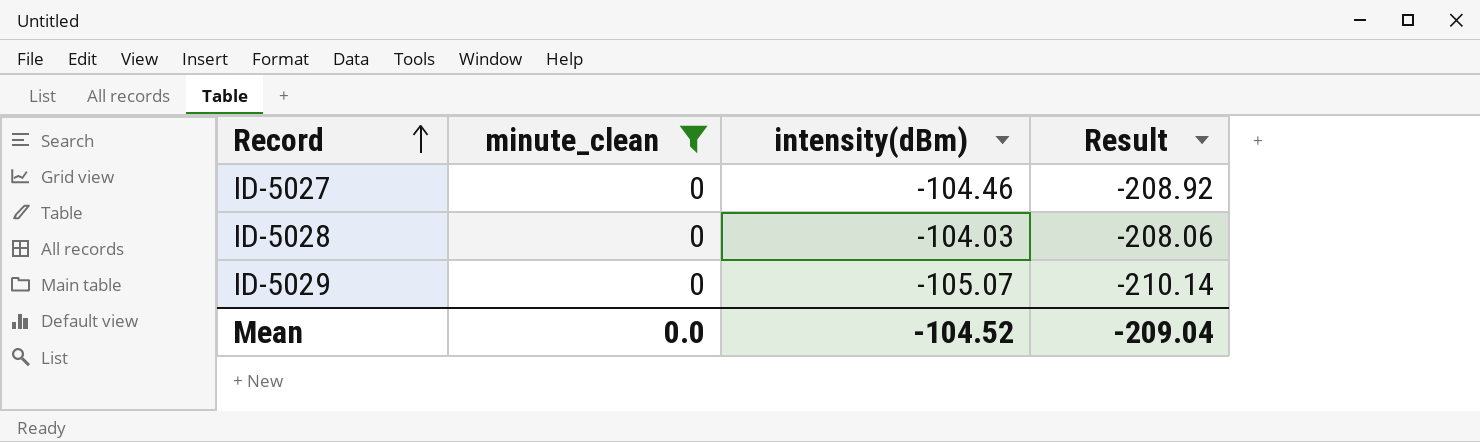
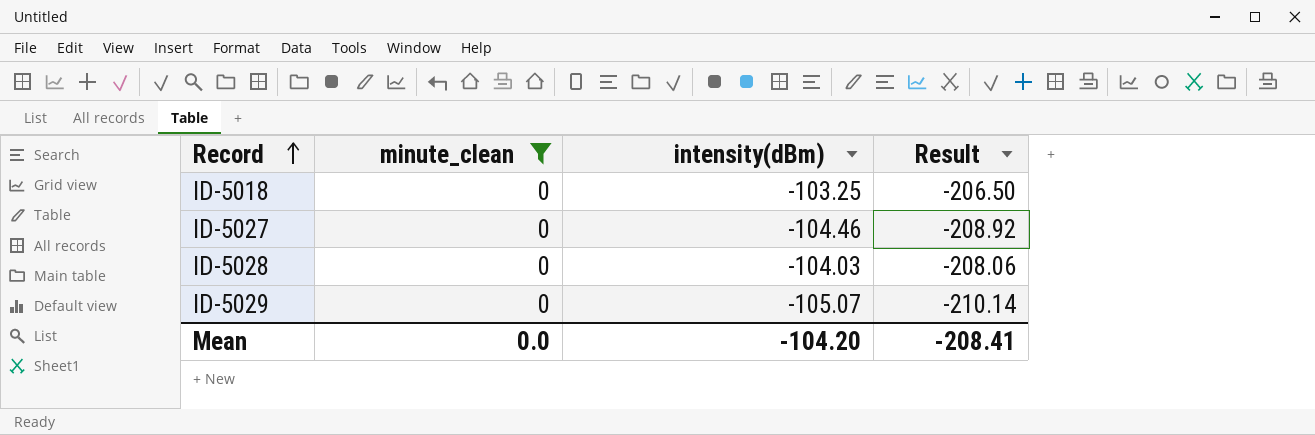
row ID-5018: none -> 0 | -103.25 | -206.50
Mean | intensity(dBm): -104.52 -> -104.20
Mean | Result: -209.04 -> -208.41

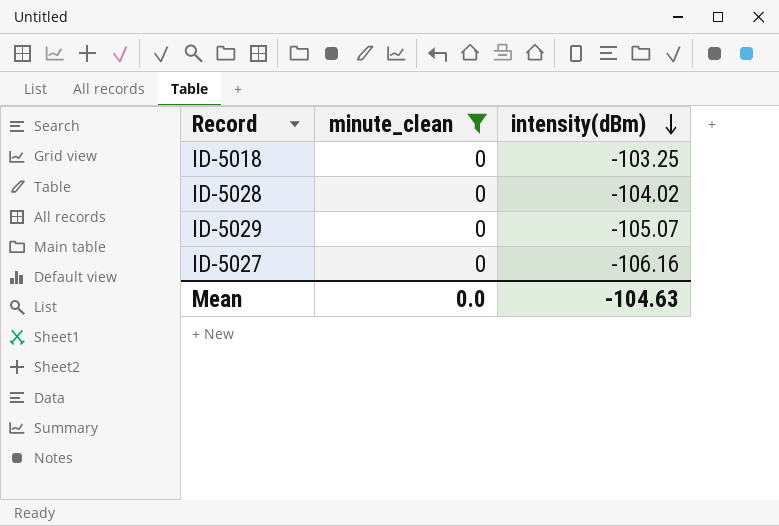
row order: Record ascending -> intensity(dBm) descending
column Result | formula: [intensity(dBm)] * 2 -> none
ID-5028 | intensity(dBm): -104.03 -> -104.02
ID-5027 | intensity(dBm): -104.46 -> -106.16
Mean | intensity(dBm): -104.20 -> -104.63

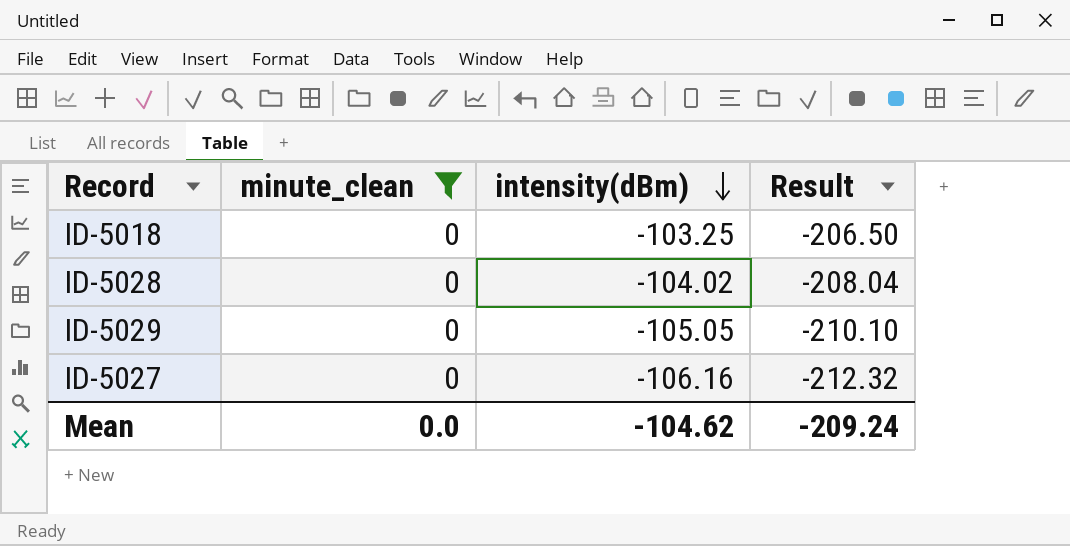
column Result | formula: none -> [intensity(dBm)] * 2
ID-5029 | intensity(dBm): -105.07 -> -105.05
Mean | intensity(dBm): -104.63 -> -104.62

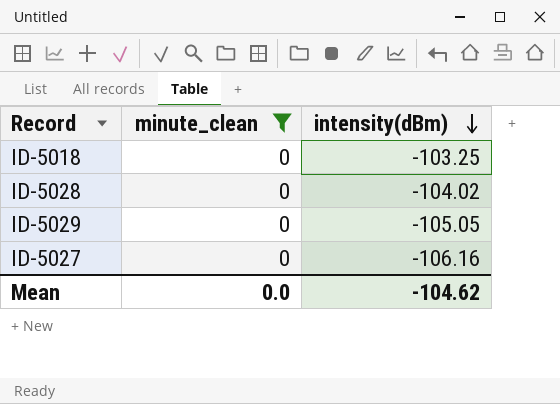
column Result | formula: [intensity(dBm)] * 2 -> none

